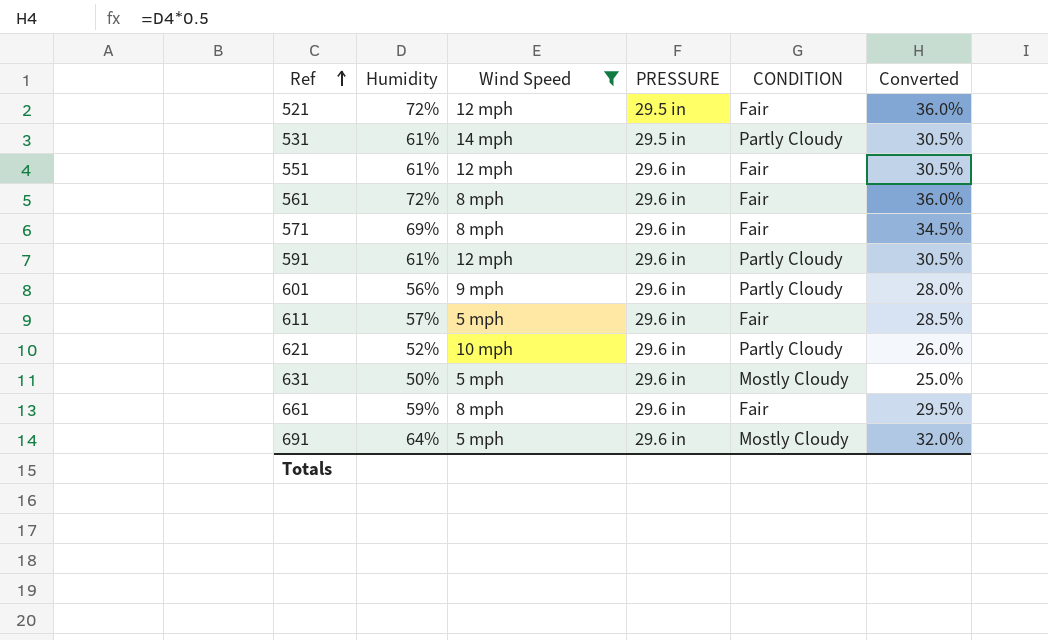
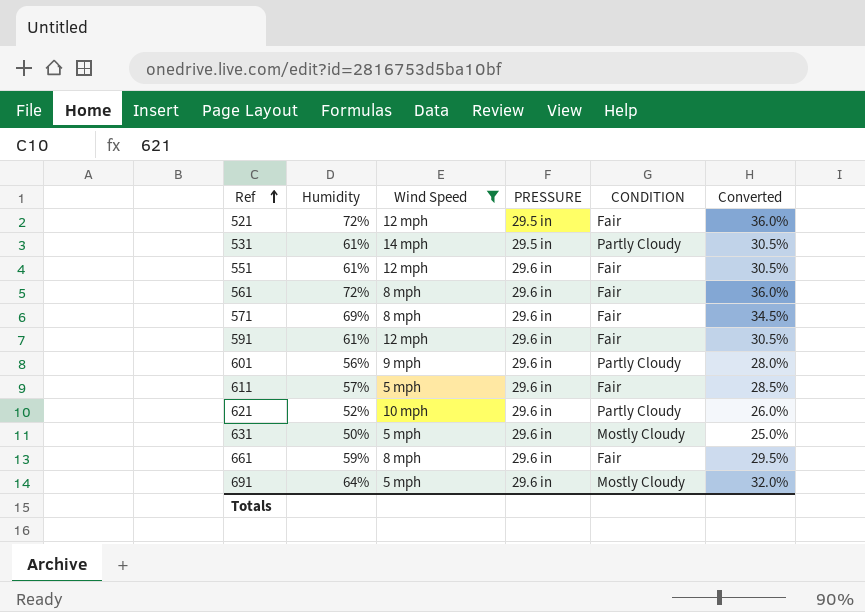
591 | CONDITION: Partly Cloudy -> Fair

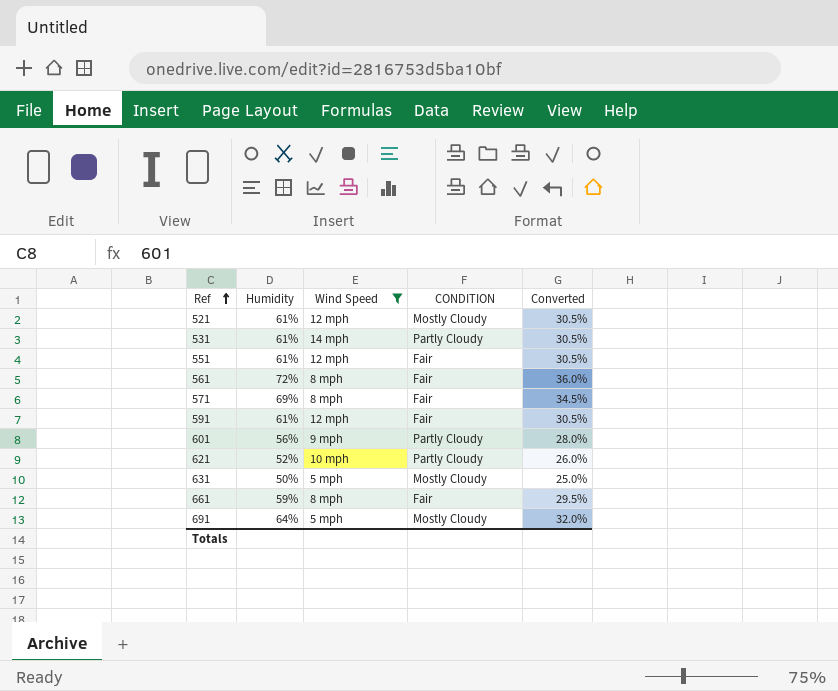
column PRESSURE | position: 4 -> none
row 611: 57% | 5 mph | 29.6 in | Fair | 28.5% -> none
521 | Humidity: 72% -> 61%
521 | CONDITION: Fair -> Mostly Cloudy
521 | Converted: 36.0% -> 30.5%

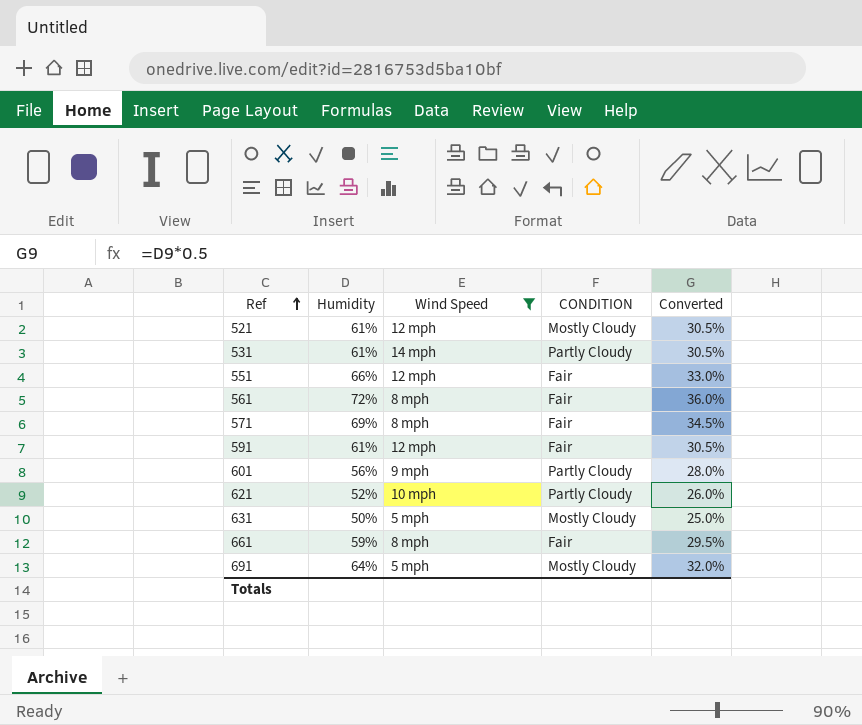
551 | Humidity: 61% -> 66%
551 | Converted: 30.5% -> 33.0%

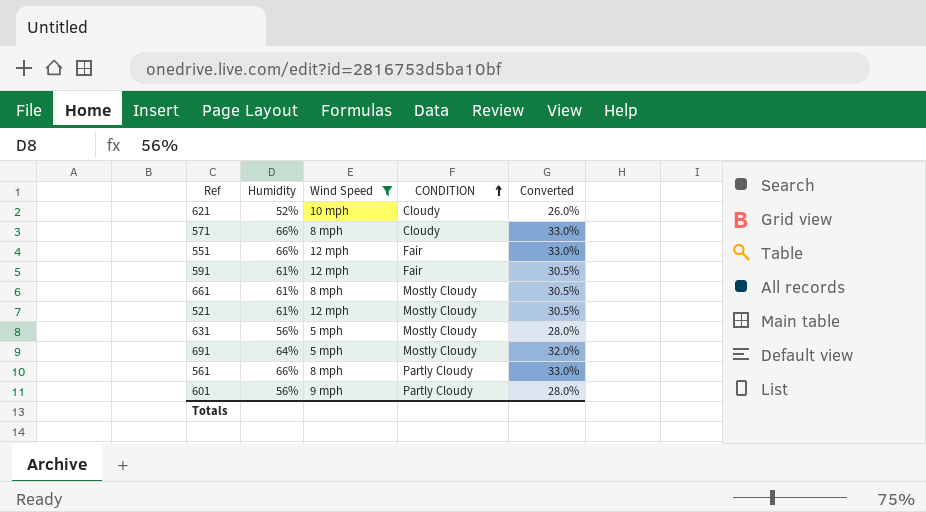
row order: Ref ascending -> CONDITION ascending
row 531: 61% | 14 mph | Partly Cloudy | 30.5% -> none
621 | CONDITION: Partly Cloudy -> Cloudy
571 | Humidity: 69% -> 66%
571 | CONDITION: Fair -> Cloudy
571 | Converted: 34.5% -> 33.0%
661 | Humidity: 59% -> 61%
661 | CONDITION: Fair -> Mostly Cloudy
661 | Converted: 29.5% -> 30.5%
631 | Humidity: 50% -> 56%
631 | Converted: 25.0% -> 28.0%
561 | Humidity: 72% -> 66%
561 | CONDITION: Fair -> Partly Cloudy
561 | Converted: 36.0% -> 33.0%

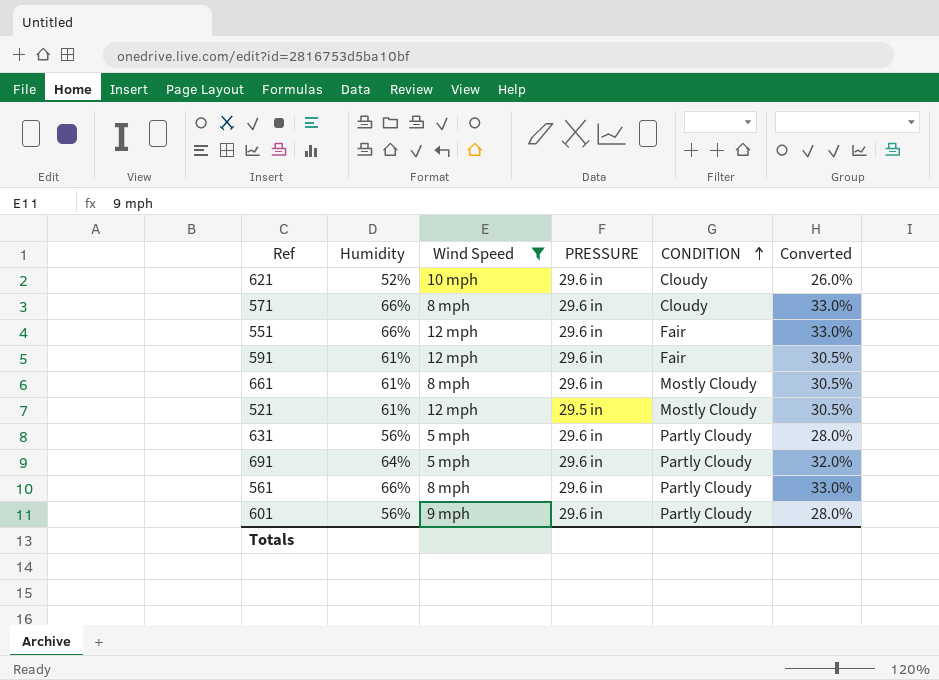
column PRESSURE | position: none -> 4
631 | CONDITION: Mostly Cloudy -> Partly Cloudy
691 | CONDITION: Mostly Cloudy -> Partly Cloudy

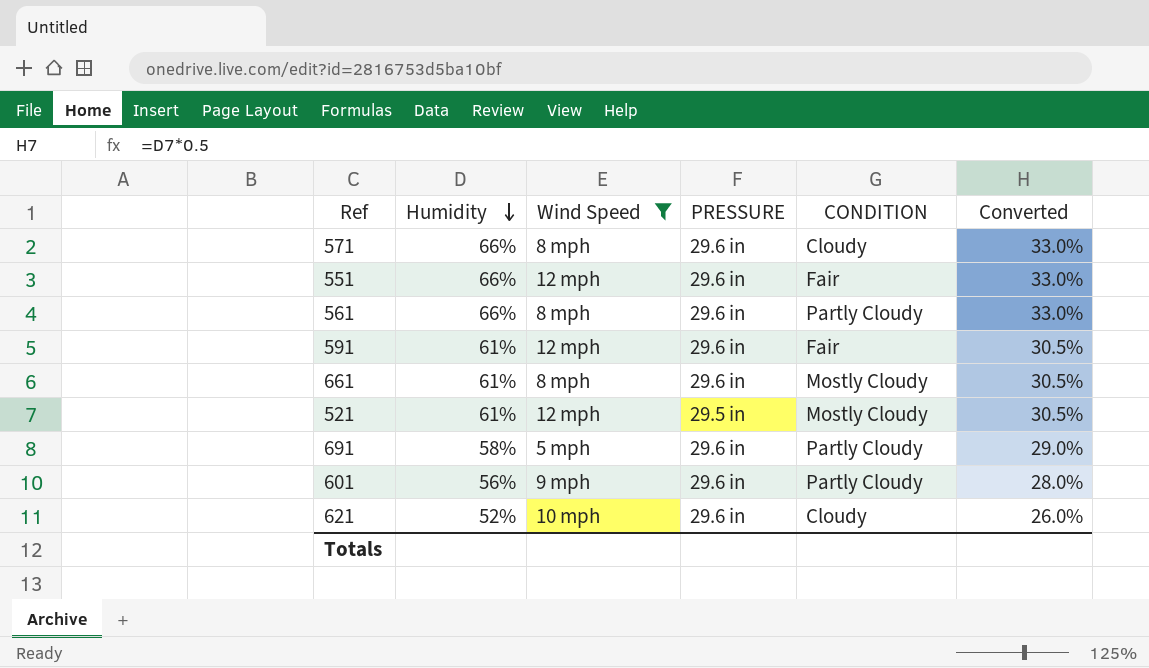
row order: CONDITION ascending -> Humidity descending
row 631: 56% | 5 mph | 29.6 in | Partly Cloudy | 28.0% -> none
691 | Humidity: 64% -> 58%
691 | Converted: 32.0% -> 29.0%

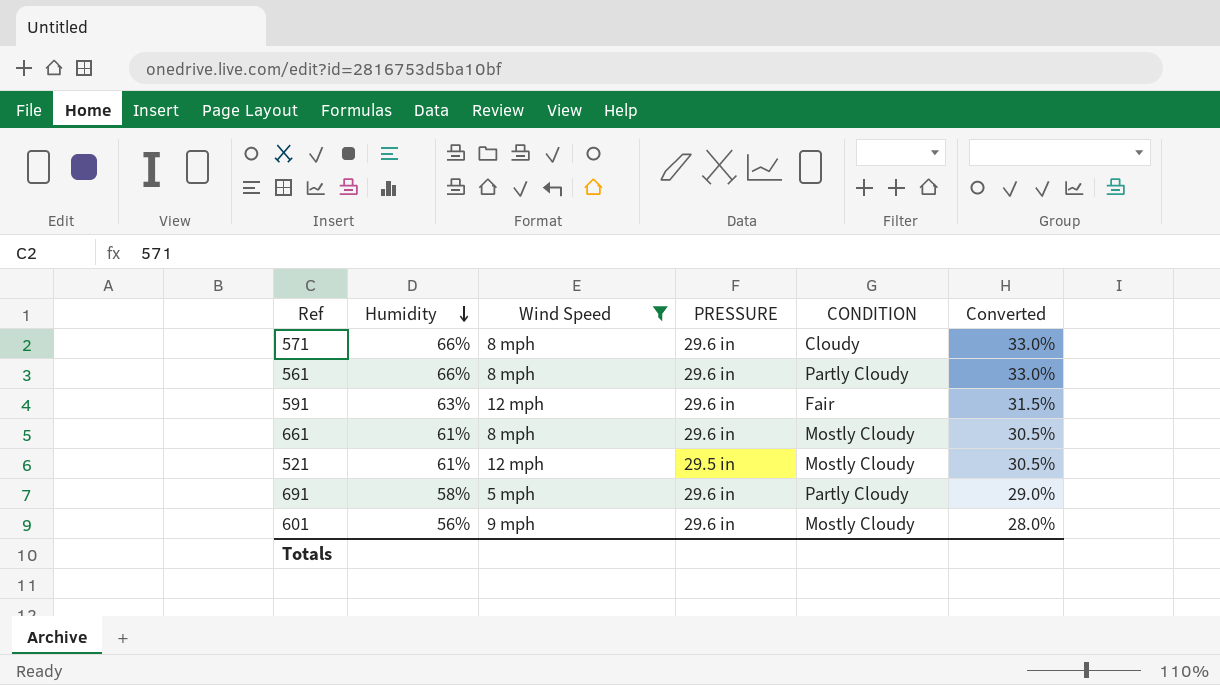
row 551: 66% | 12 mph | 29.6 in | Fair | 33.0% -> none
row 621: 52% | 10 mph | 29.6 in | Cloudy | 26.0% -> none
591 | Humidity: 61% -> 63%
591 | Converted: 30.5% -> 31.5%
601 | CONDITION: Partly Cloudy -> Mostly Cloudy

